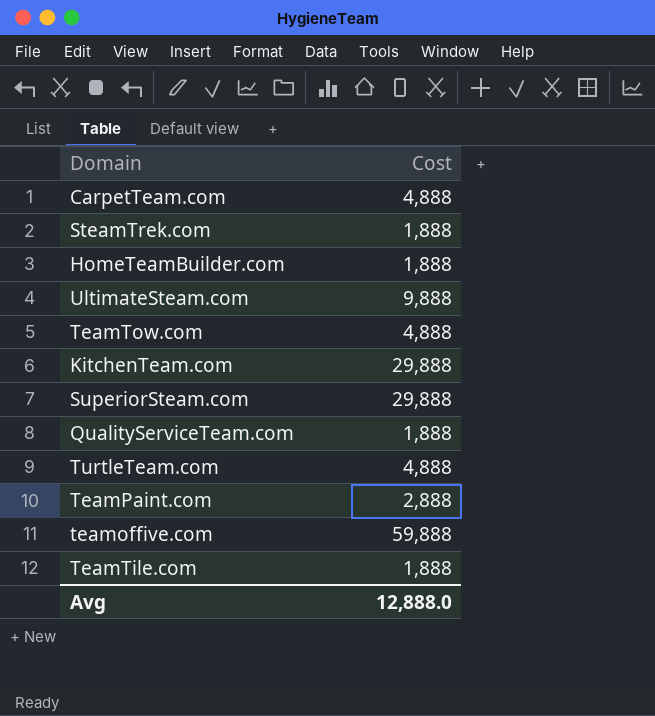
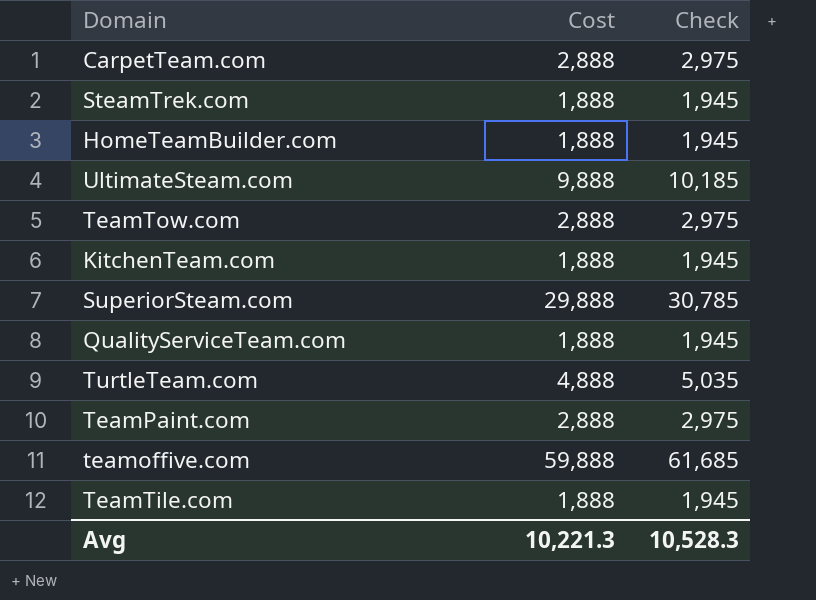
column Check | formula: none -> [Cost] * 1.03
CarpetTeam.com | Cost: 4,888 -> 2,888
TeamTow.com | Cost: 4,888 -> 2,888
KitchenTeam.com | Cost: 29,888 -> 1,888
Avg | Cost: 12,888.0 -> 10,221.3

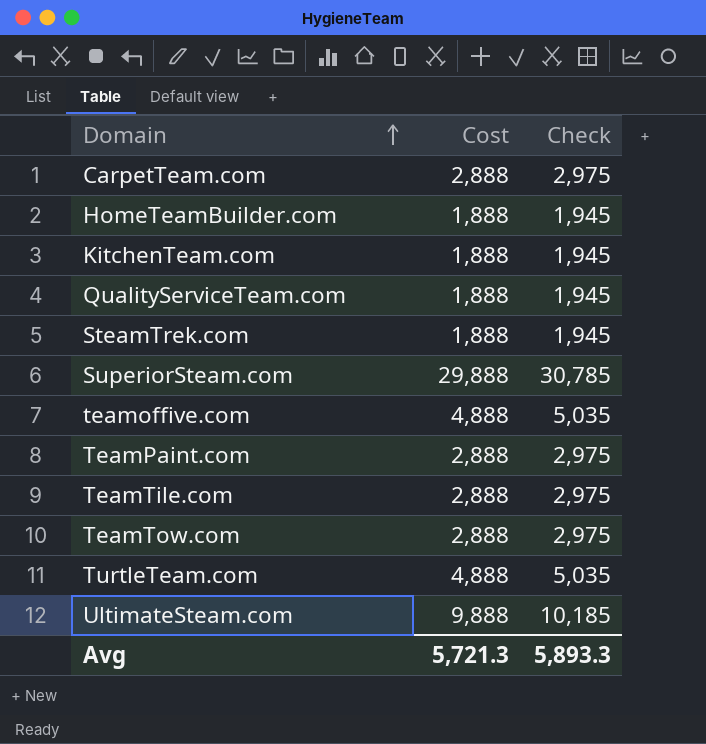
row order: none -> Domain ascending
teamoffive.com | Cost: 59,888 -> 4,888
teamoffive.com | Check: 61,685 -> 5,035
TeamTile.com | Cost: 1,888 -> 2,888
TeamTile.com | Check: 1,945 -> 2,975
Avg | Cost: 10,221.3 -> 5,721.3
Avg | Check: 10,528.3 -> 5,893.3

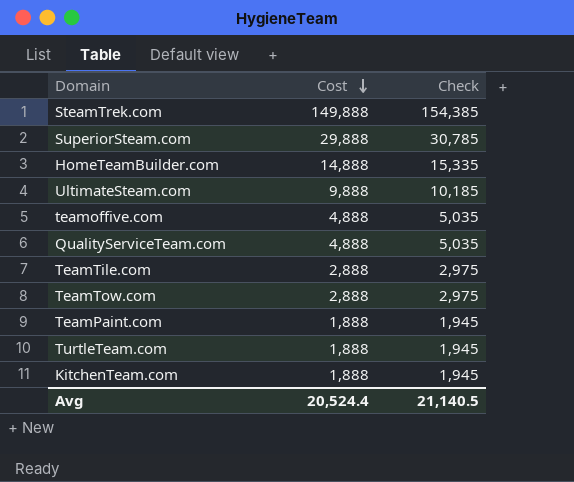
row order: Domain ascending -> Cost descending
row CarpetTeam.com: 2,888 | 2,975 -> none
SteamTrek.com | Cost: 1,888 -> 149,888
SteamTrek.com | Check: 1,945 -> 154,385
HomeTeamBuilder.com | Cost: 1,888 -> 14,888
HomeTeamBuilder.com | Check: 1,945 -> 15,335
QualityServiceTeam.com | Cost: 1,888 -> 4,888
QualityServiceTeam.com | Check: 1,945 -> 5,035
TeamPaint.com | Cost: 2,888 -> 1,888
TeamPaint.com | Check: 2,975 -> 1,945
TurtleTeam.com | Cost: 4,888 -> 1,888
TurtleTeam.com | Check: 5,035 -> 1,945
Avg | Cost: 5,721.3 -> 20,524.4
Avg | Check: 5,893.3 -> 21,140.5

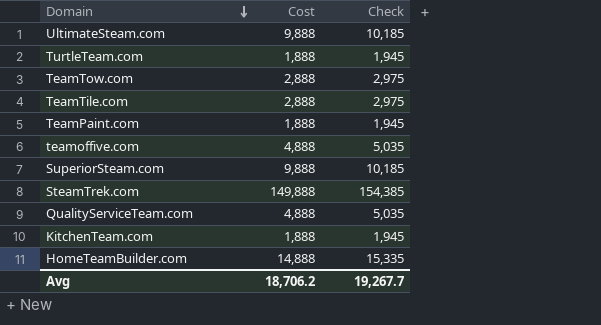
row order: Cost descending -> Domain descending
SuperiorSteam.com | Cost: 29,888 -> 9,888
SuperiorSteam.com | Check: 30,785 -> 10,185
Avg | Cost: 20,524.4 -> 18,706.2
Avg | Check: 21,140.5 -> 19,267.7

